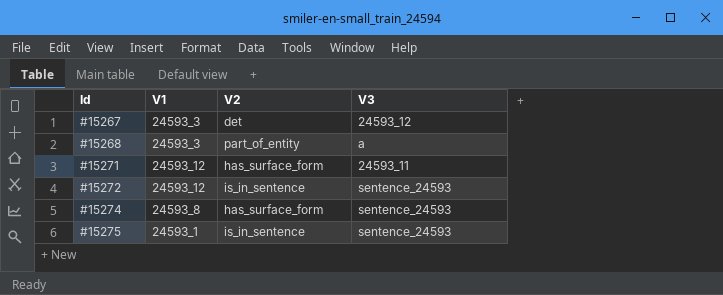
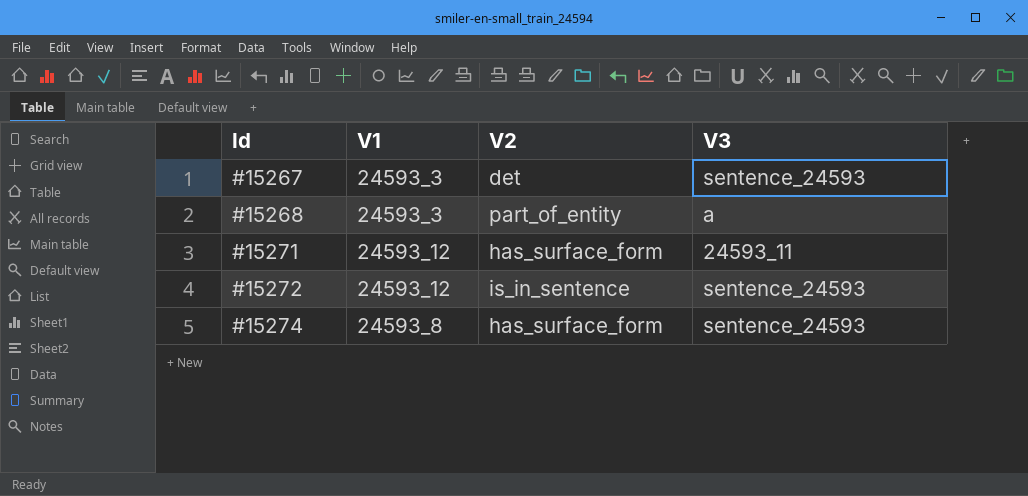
row #15275: 24593_1 | is_in_sentence | sentence_24593 -> none
#15267 | V3: 24593_12 -> sentence_24593

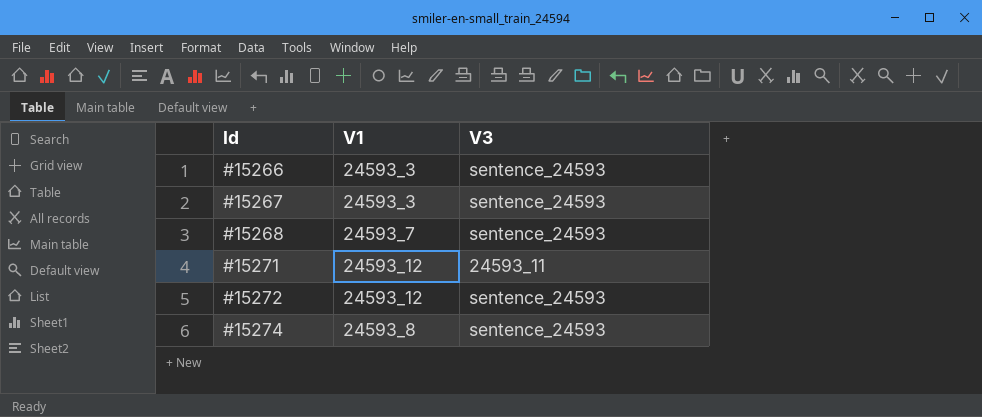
column V2 | position: 3 -> none
row #15266: none -> 24593_3 | sentence_24593
#15268 | V1: 24593_3 -> 24593_7
#15268 | V3: a -> sentence_24593

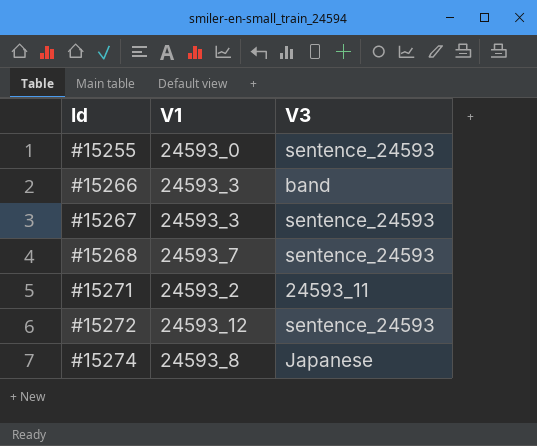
row #15255: none -> 24593_0 | sentence_24593
#15266 | V3: sentence_24593 -> band
#15271 | V1: 24593_12 -> 24593_2
#15274 | V3: sentence_24593 -> Japanese

